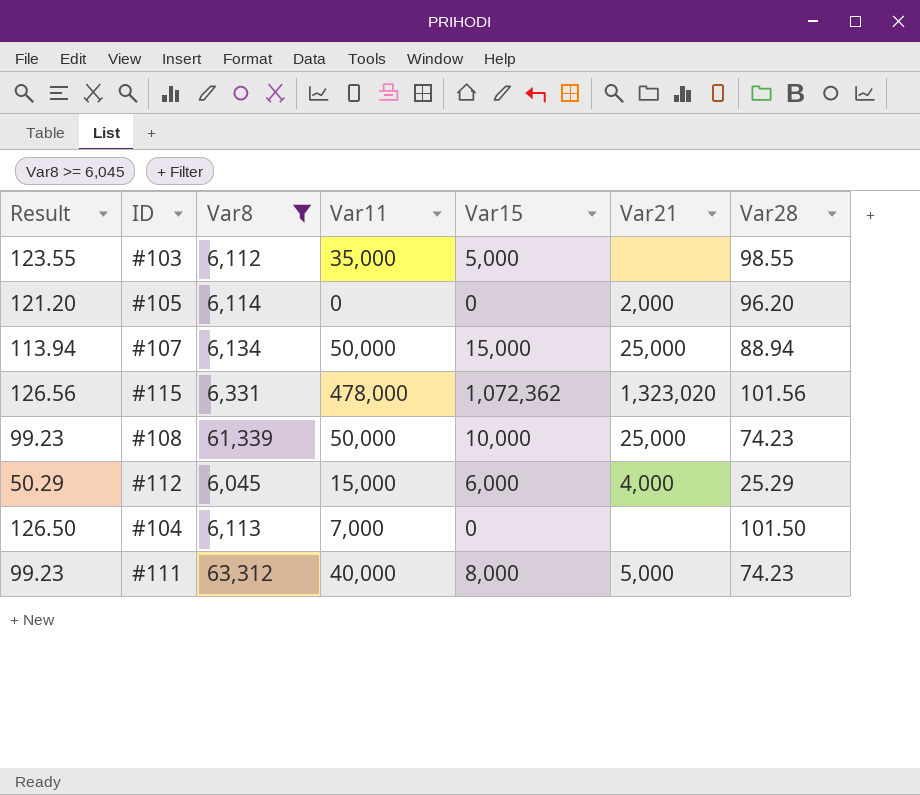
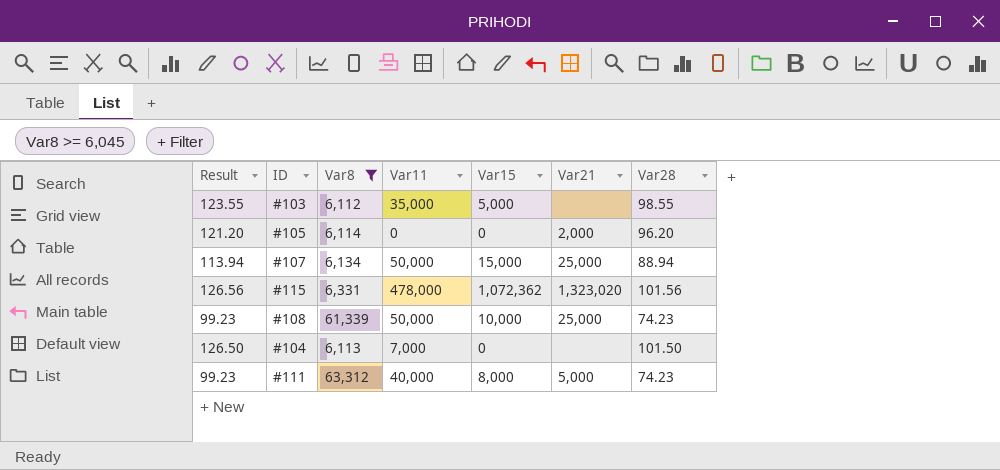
row #112: 50.29 | 6,045 | 15,000 | 6,000 | 4,000 | 25.29 -> none

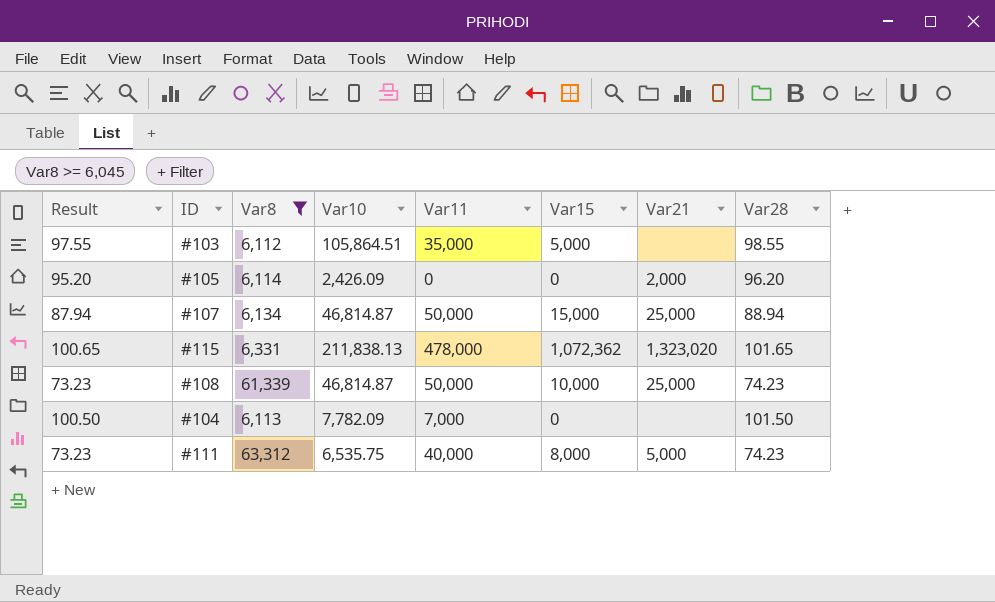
column Result | formula: [Var28] + 25 -> [Var28] - 1
column Var10 | position: none -> 4
#115 | Var28: 101.56 -> 101.65

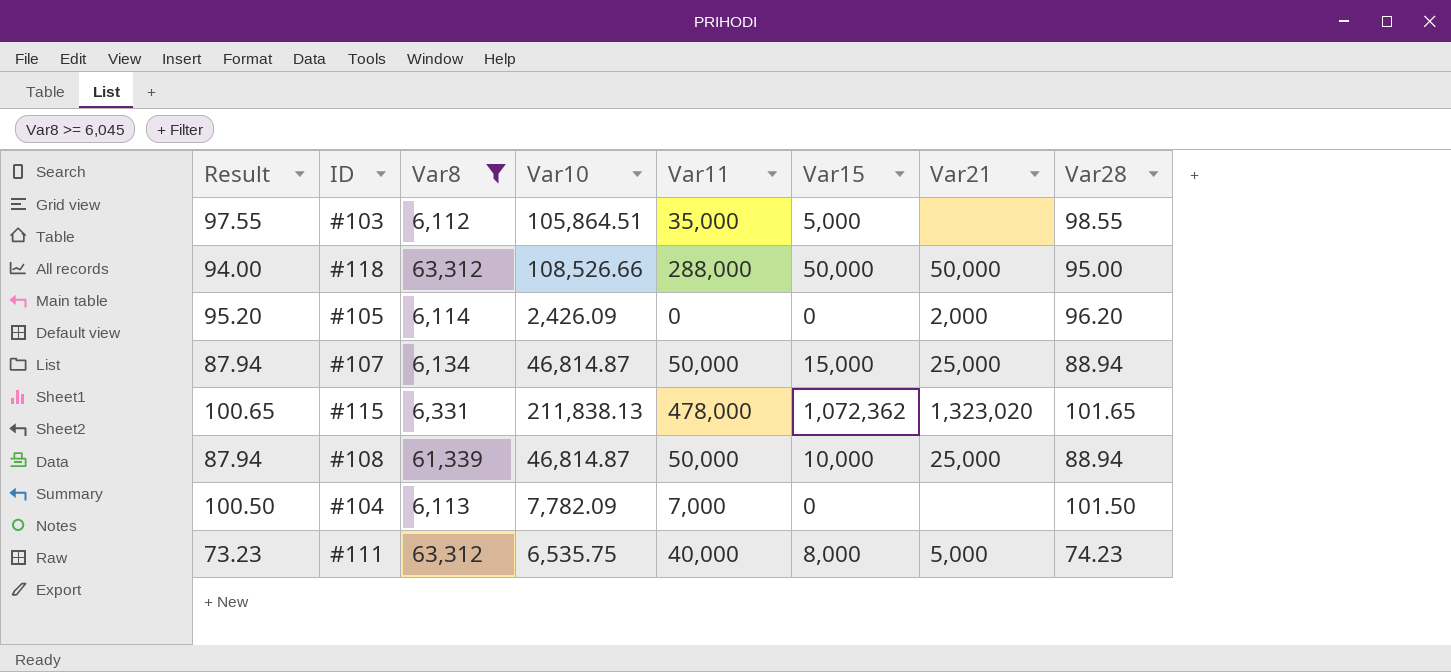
row #118: none -> 94.00 | 63,312 | 108,526.66 | 288,000 | 50,000 | 50,000 | 95.00
#108 | Result: 73.23 -> 87.94
#108 | Var28: 74.23 -> 88.94

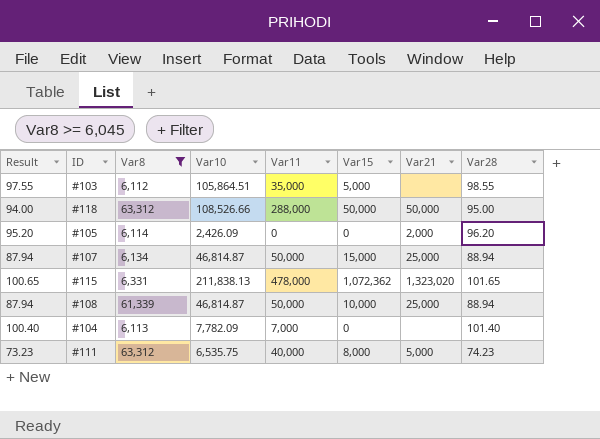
#104 | Result: 100.50 -> 100.40
#104 | Var28: 101.50 -> 101.40

